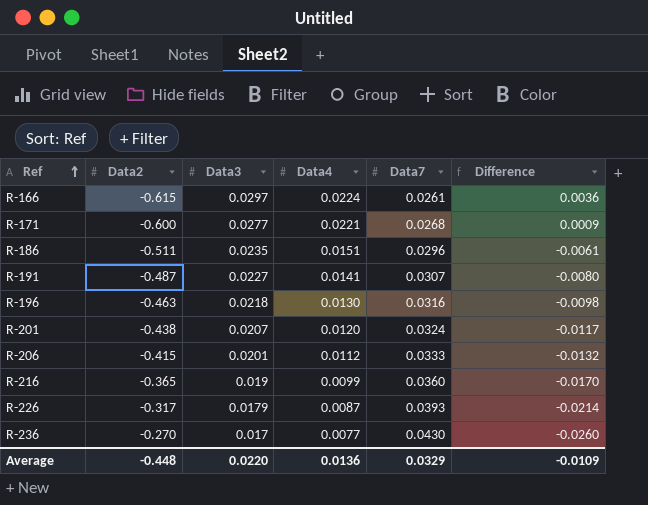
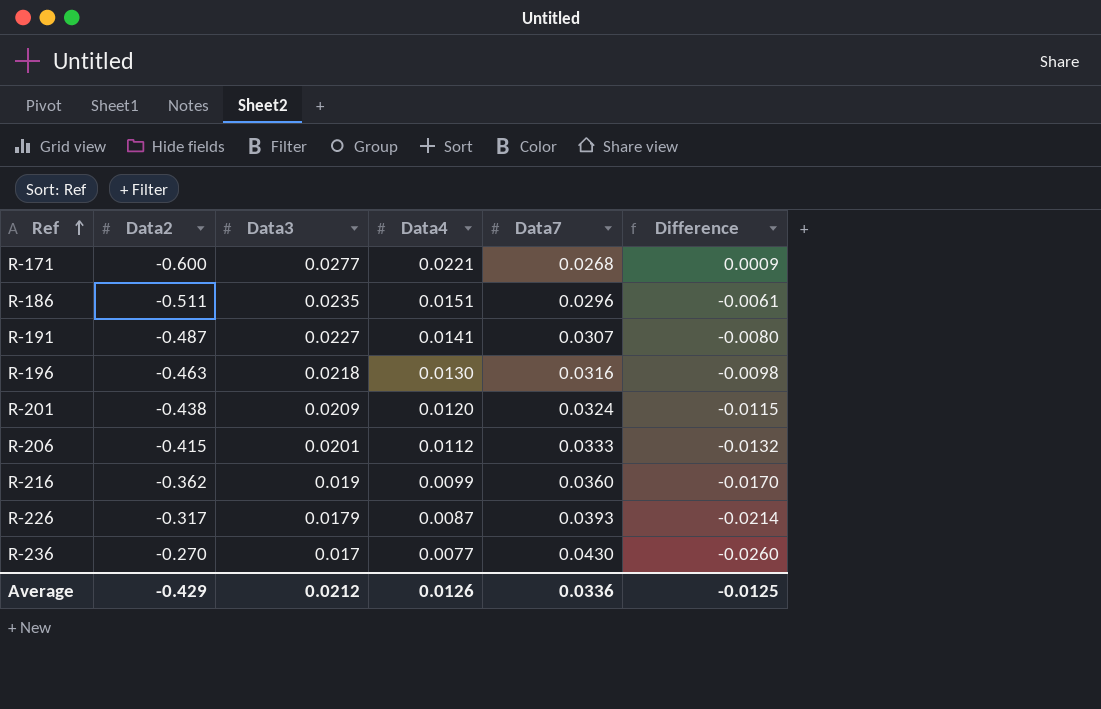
row R-166: -0.615 | 0.0297 | 0.0224 | 0.0261 | 0.0036 -> none
R-201 | Data3: 0.0207 -> 0.0209
R-201 | Difference: -0.0117 -> -0.0115
R-216 | Data2: -0.365 -> -0.362
Average | Data2: -0.448 -> -0.429
Average | Data3: 0.0220 -> 0.0212
Average | Data4: 0.0136 -> 0.0126
Average | Data7: 0.0329 -> 0.0336
Average | Difference: -0.0109 -> -0.0125

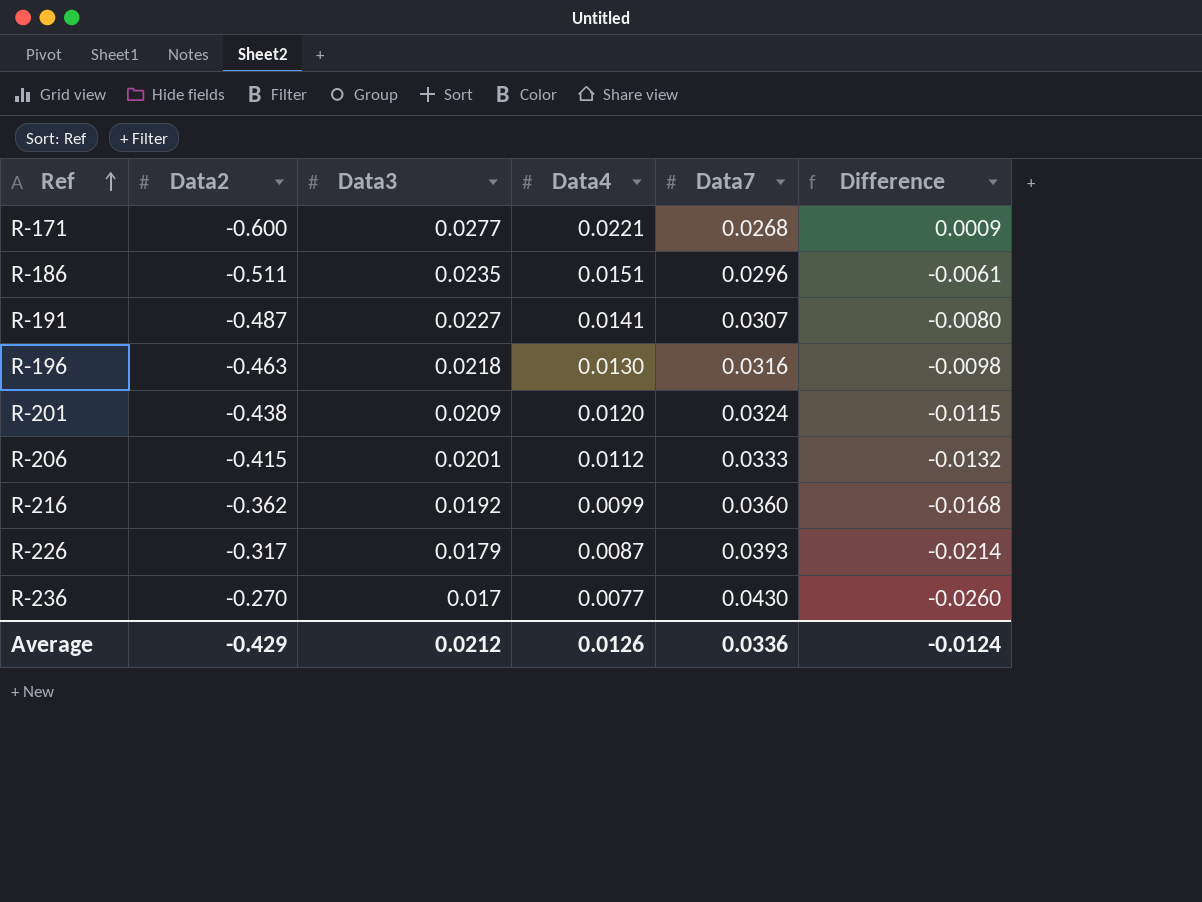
R-216 | Data3: 0.019 -> 0.0192
R-216 | Difference: -0.0170 -> -0.0168
Average | Difference: -0.0125 -> -0.0124

